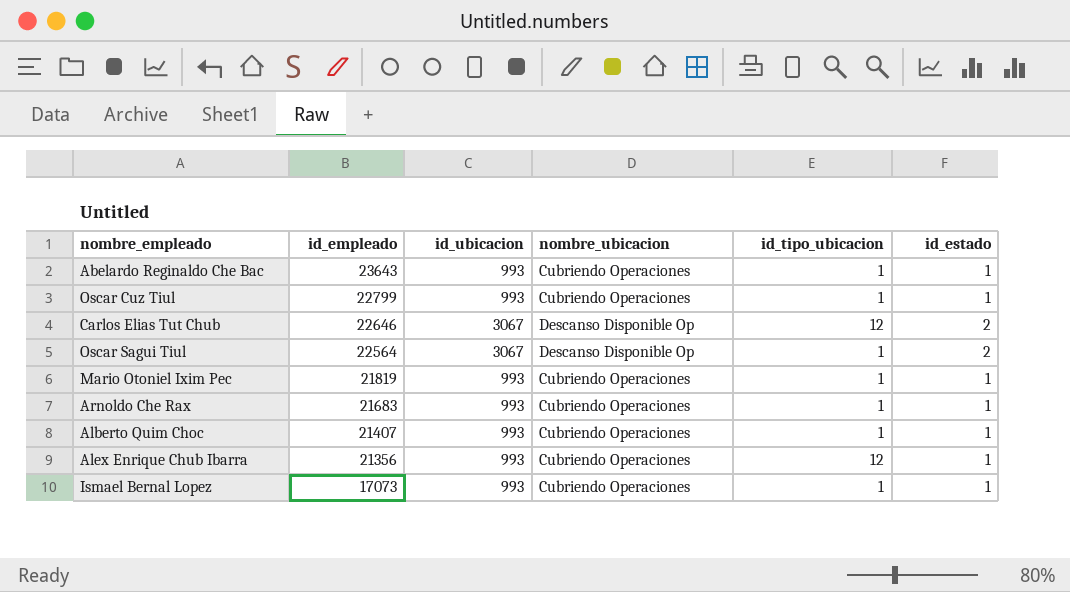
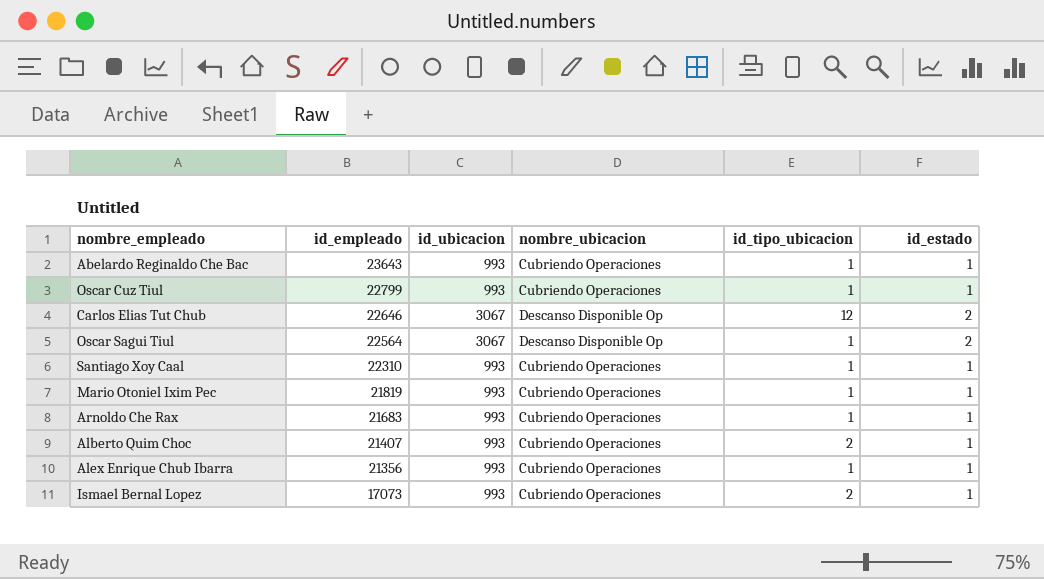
row Santiago Xoy Caal: none -> 22310 | 993 | Cubriendo Operaciones | 1 | 1
Alberto Quim Choc | id_tipo_ubicacion: 1 -> 2
Alex Enrique Chub Ibarra | id_tipo_ubicacion: 12 -> 1
Ismael Bernal Lopez | id_tipo_ubicacion: 1 -> 2

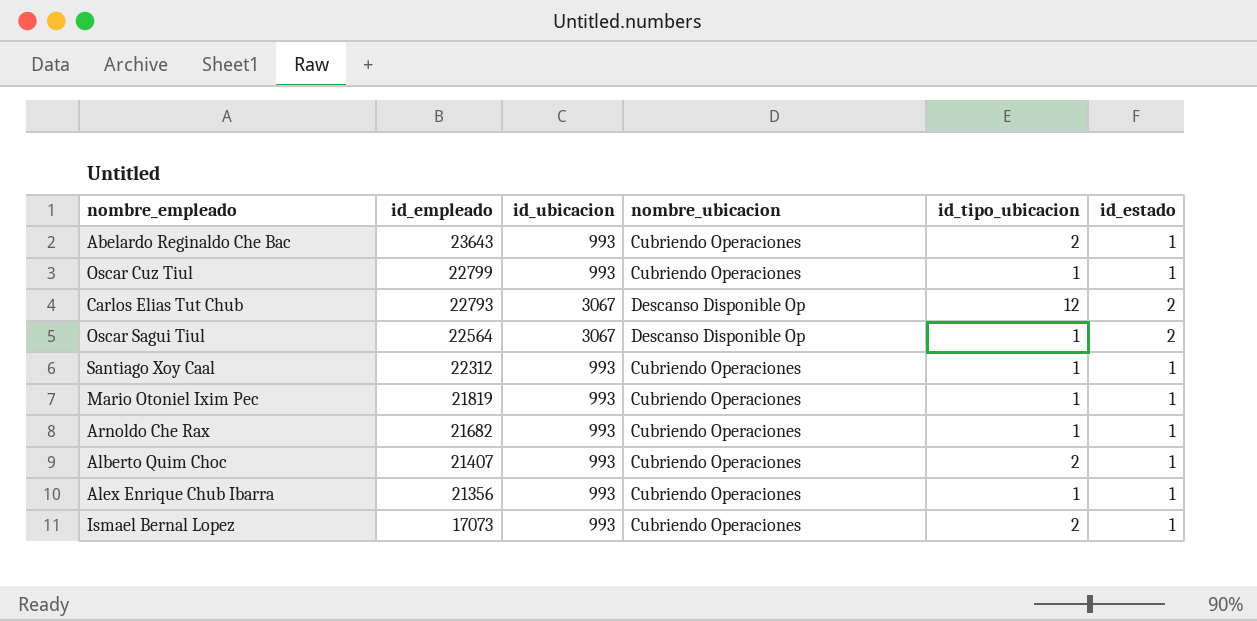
Abelardo Reginaldo Che Bac | id_tipo_ubicacion: 1 -> 2
Carlos Elias Tut Chub | id_empleado: 22646 -> 22793
Santiago Xoy Caal | id_empleado: 22310 -> 22312
Arnoldo Che Rax | id_empleado: 21683 -> 21682

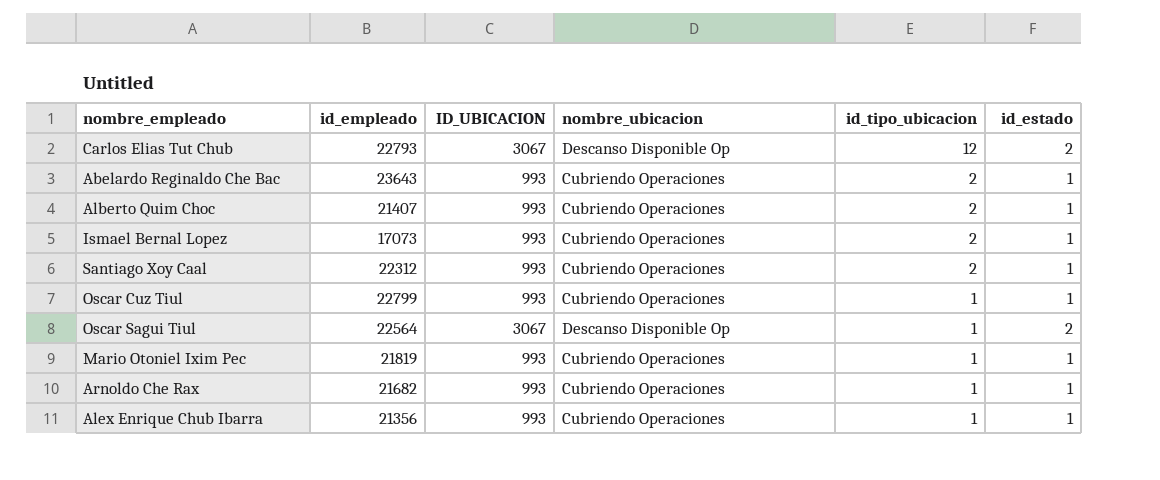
row order: id_empleado descending -> id_tipo_ubicacion descending
column name: id_ubicacion -> ID_UBICACION
Santiago Xoy Caal | id_tipo_ubicacion: 1 -> 2

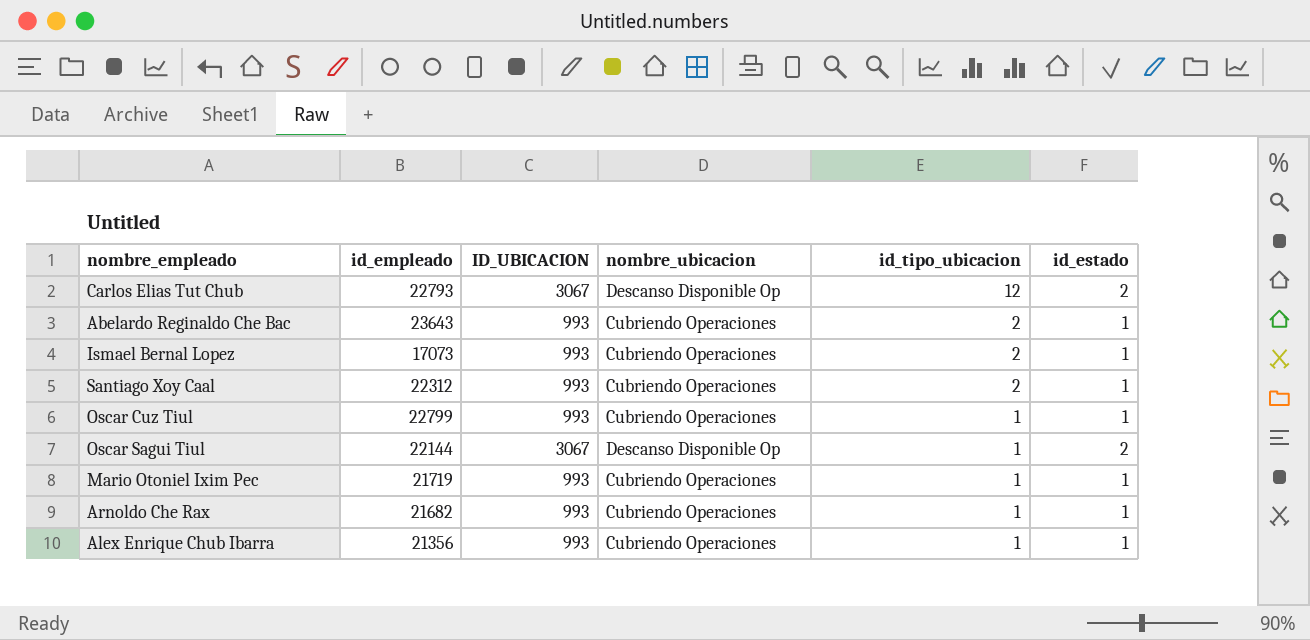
row Alberto Quim Choc: 21407 | 993 | Cubriendo Operaciones | 2 | 1 -> none
Oscar Sagui Tiul | id_empleado: 22564 -> 22144
Mario Otoniel Ixim Pec | id_empleado: 21819 -> 21719

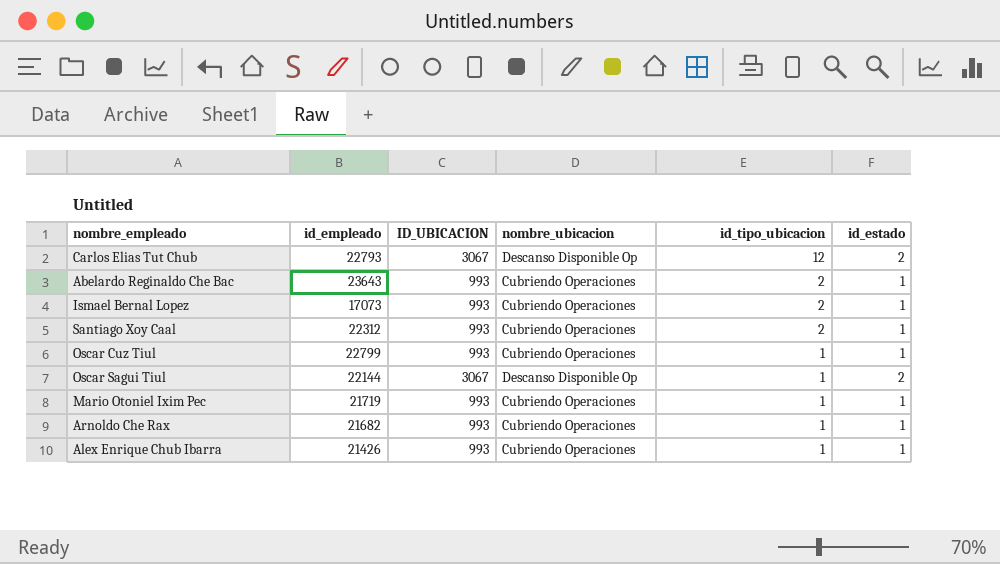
Alex Enrique Chub Ibarra | id_empleado: 21356 -> 21426

